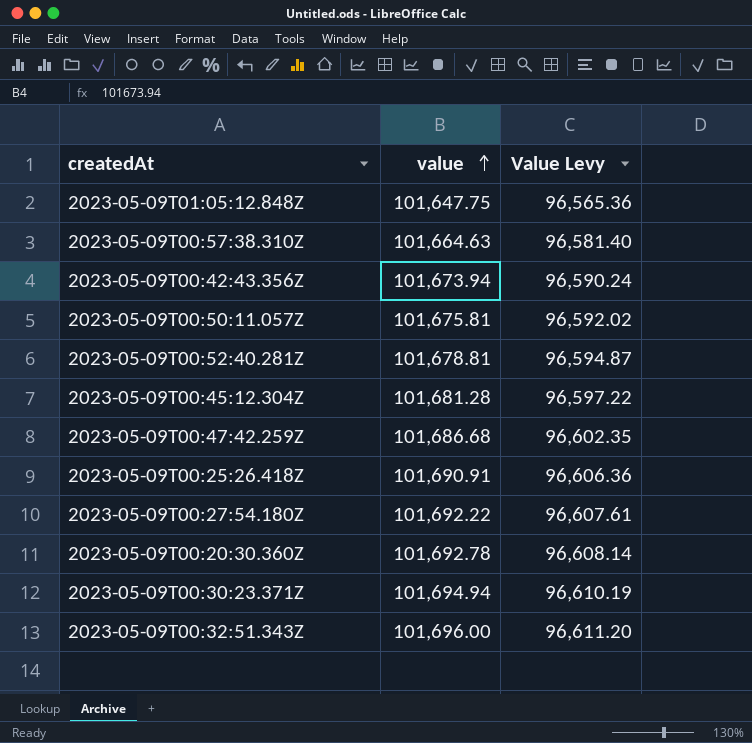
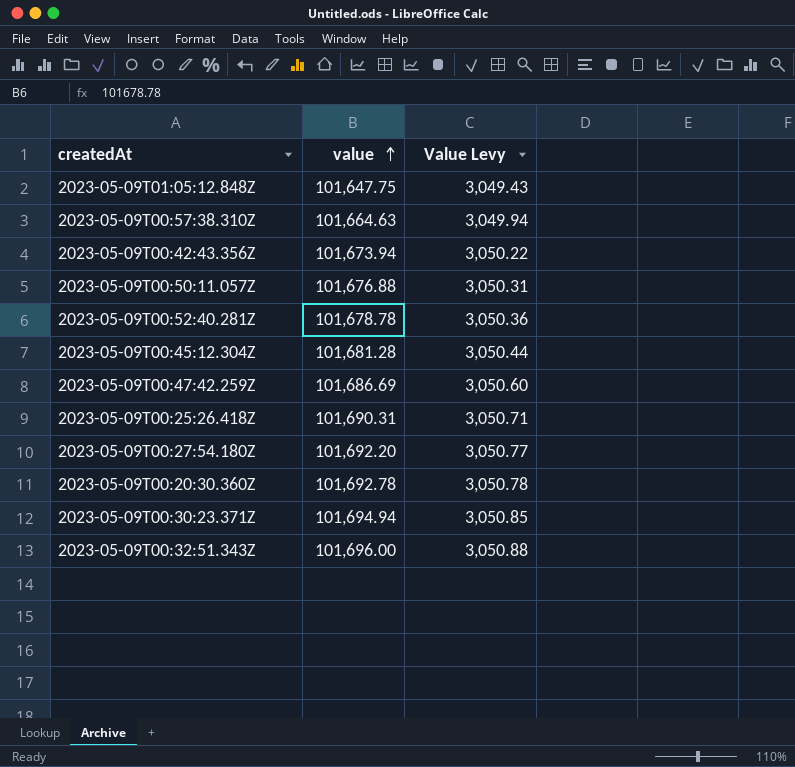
column Value Levy | formula: [value] * 0.95 -> [value] * 0.03
2023-05-09T00:50:11.057Z | value: 101,675.81 -> 101,676.88
2023-05-09T00:52:40.281Z | value: 101,678.81 -> 101,678.78
2023-05-09T00:47:42.259Z | value: 101,686.68 -> 101,686.69
2023-05-09T00:25:26.418Z | value: 101,690.91 -> 101,690.31
2023-05-09T00:27:54.180Z | value: 101,692.22 -> 101,692.20

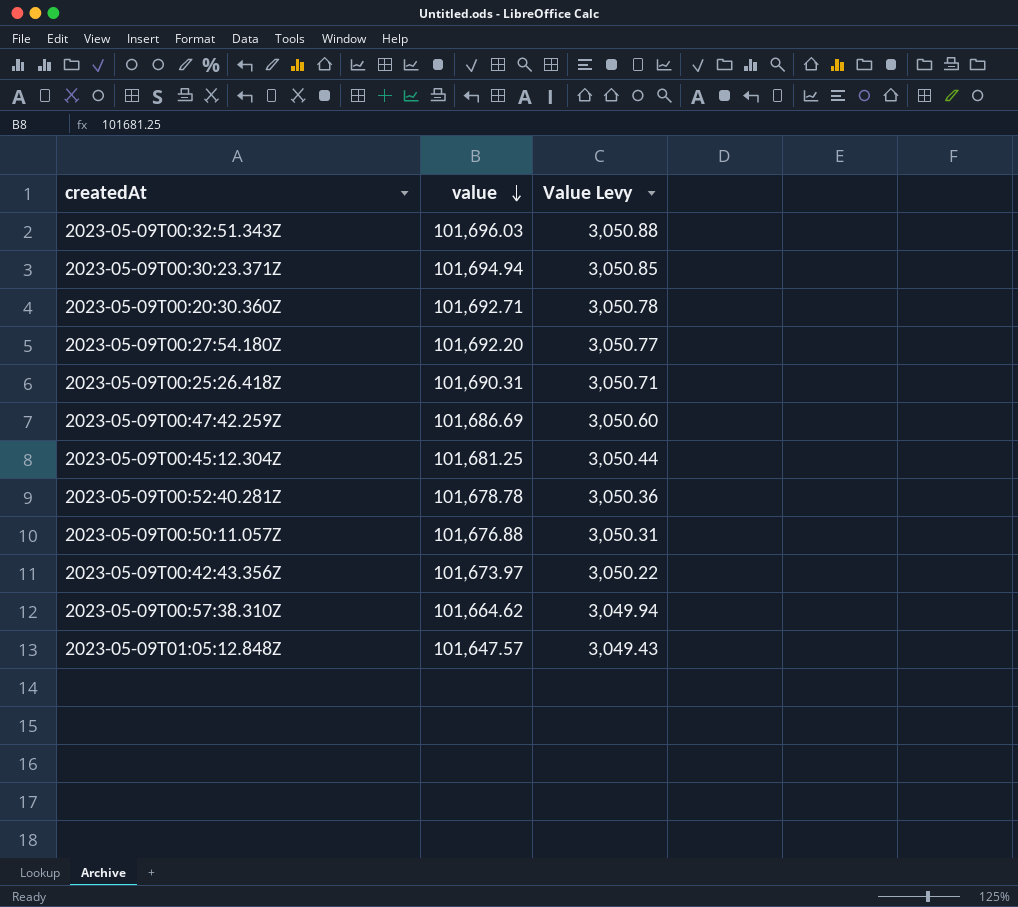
row order: value ascending -> value descending
2023-05-09T00:32:51.343Z | value: 101,696.00 -> 101,696.03
2023-05-09T00:20:30.360Z | value: 101,692.78 -> 101,692.71
2023-05-09T00:45:12.304Z | value: 101,681.28 -> 101,681.25
2023-05-09T00:42:43.356Z | value: 101,673.94 -> 101,673.97
2023-05-09T00:57:38.310Z | value: 101,664.63 -> 101,664.62
2023-05-09T01:05:12.848Z | value: 101,647.75 -> 101,647.57

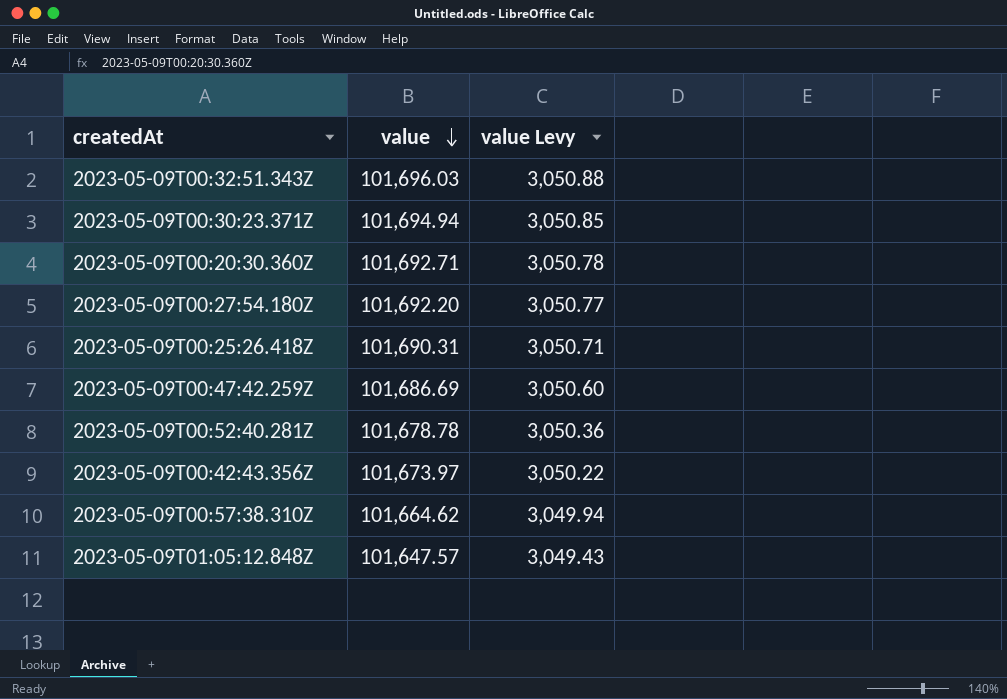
column name: Value Levy -> value Levy
row 2023-05-09T00:45:12.304Z: 101,681.25 | 3,050.44 -> none
row 2023-05-09T00:50:11.057Z: 101,676.88 | 3,050.31 -> none

